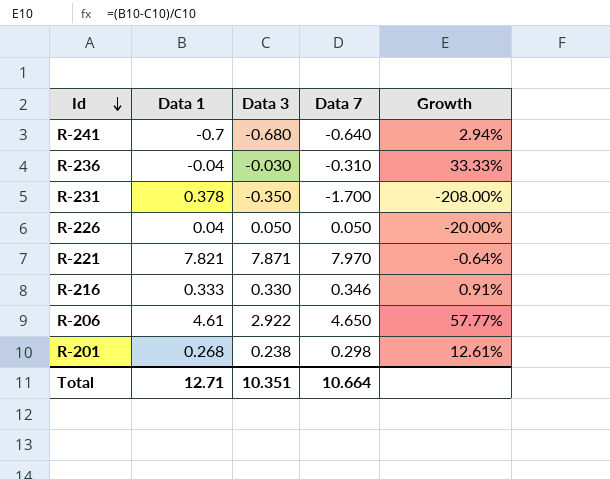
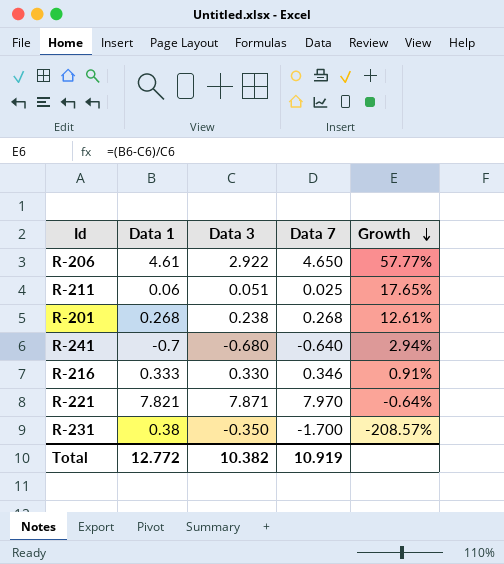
row order: Id descending -> Growth descending
row R-236: -0.04 | -0.030 | -0.310 | 33.33% -> none
row R-226: 0.04 | 0.050 | 0.050 | -20.00% -> none
row R-211: none -> 0.06 | 0.051 | 0.025 | 17.65%
R-201 | Data 7: 0.298 -> 0.268
R-231 | Data 1: 0.378 -> 0.38
R-231 | Growth: -208.00% -> -208.57%
Total | Data 1: 12.71 -> 12.772
Total | Data 3: 10.351 -> 10.382
Total | Data 7: 10.664 -> 10.919

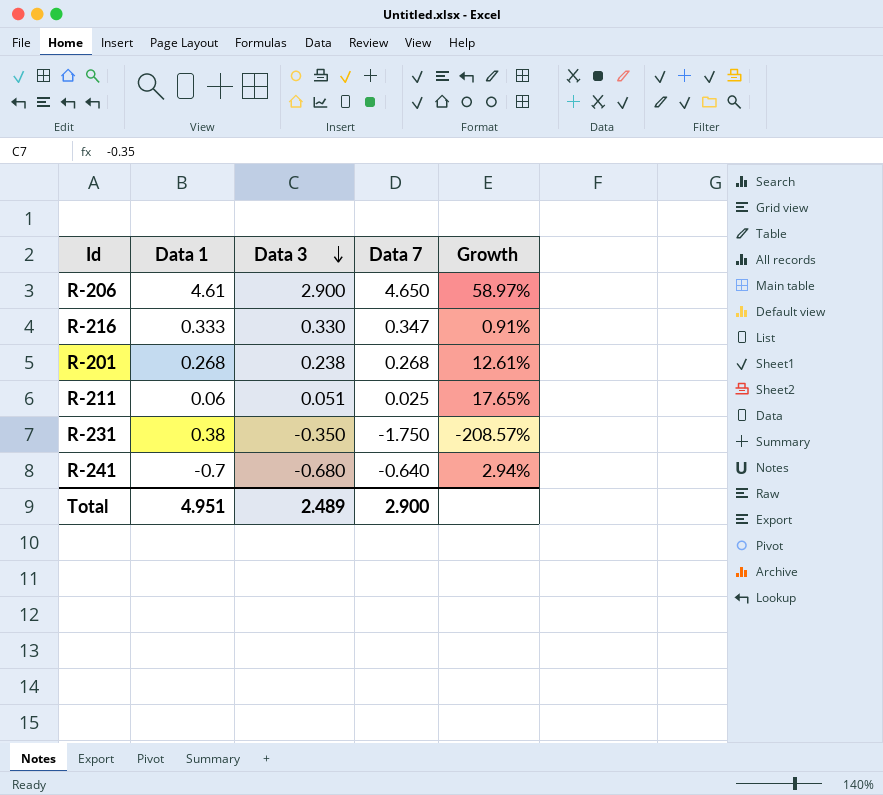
row order: Growth descending -> Data 3 descending
row R-221: 7.821 | 7.871 | 7.970 | -0.64% -> none
R-206 | Data 3: 2.922 -> 2.900
R-206 | Growth: 57.77% -> 58.97%
R-216 | Data 7: 0.346 -> 0.347
R-231 | Data 7: -1.700 -> -1.750
Total | Data 1: 12.772 -> 4.951
Total | Data 3: 10.382 -> 2.489
Total | Data 7: 10.919 -> 2.900

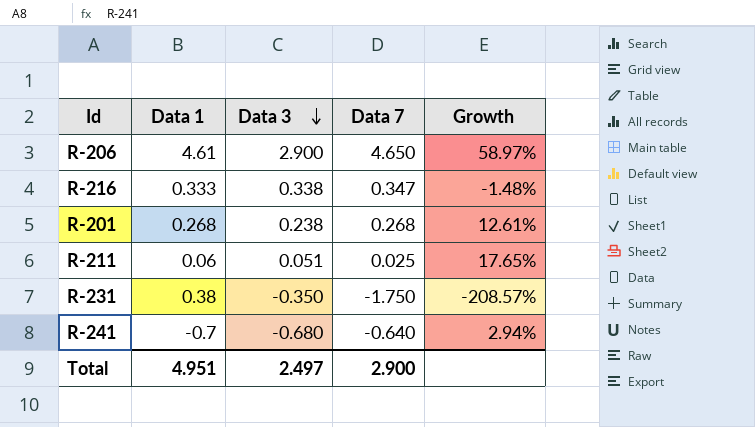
R-216 | Data 3: 0.330 -> 0.338
R-216 | Growth: 0.91% -> -1.48%
Total | Data 3: 2.489 -> 2.497

